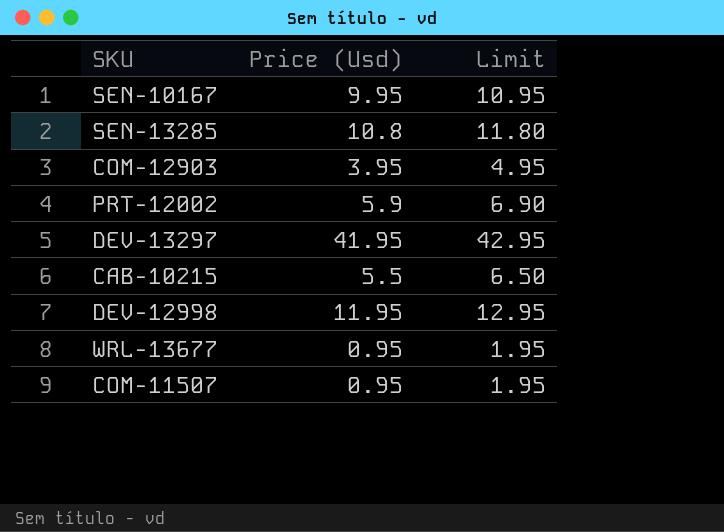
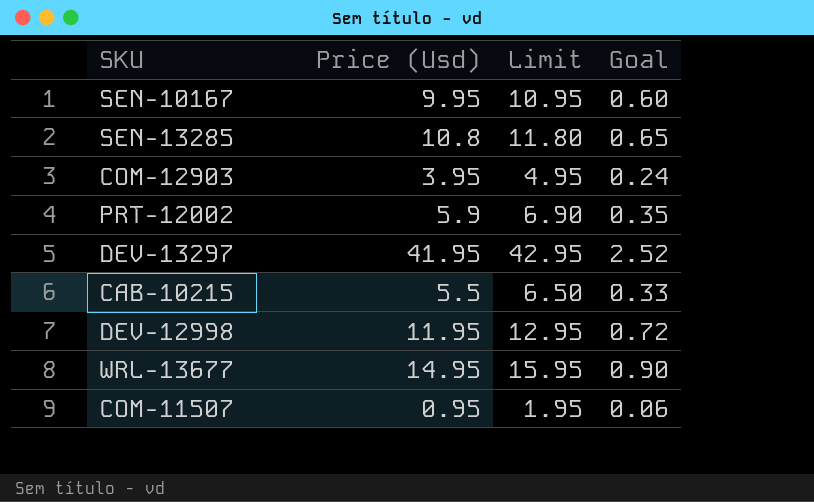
column Goal | formula: none -> [Price (Usd)] * 0.06
WRL-13677 | Price (Usd): 0.95 -> 14.95
WRL-13677 | Limit: 1.95 -> 15.95

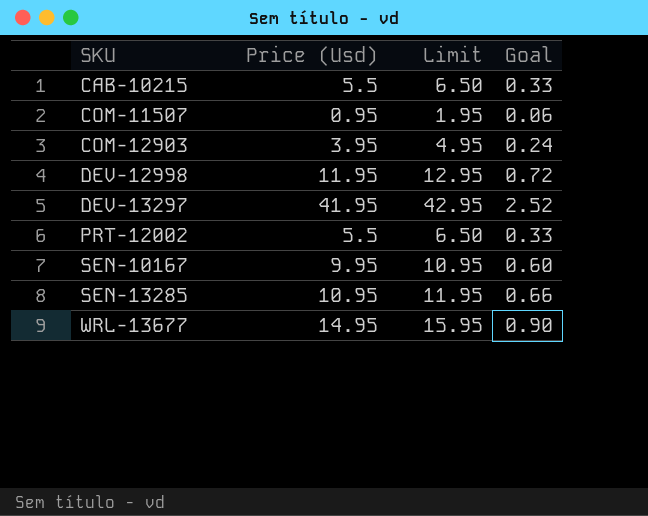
row order: none -> SKU ascending
PRT-12002 | Price (Usd): 5.9 -> 5.5
PRT-12002 | Limit: 6.90 -> 6.50
PRT-12002 | Goal: 0.35 -> 0.33
SEN-13285 | Price (Usd): 10.8 -> 10.95
SEN-13285 | Limit: 11.80 -> 11.95
SEN-13285 | Goal: 0.65 -> 0.66

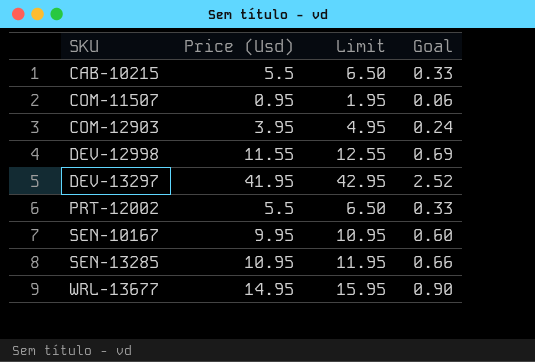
DEV-12998 | Price (Usd): 11.95 -> 11.55
DEV-12998 | Limit: 12.95 -> 12.55
DEV-12998 | Goal: 0.72 -> 0.69

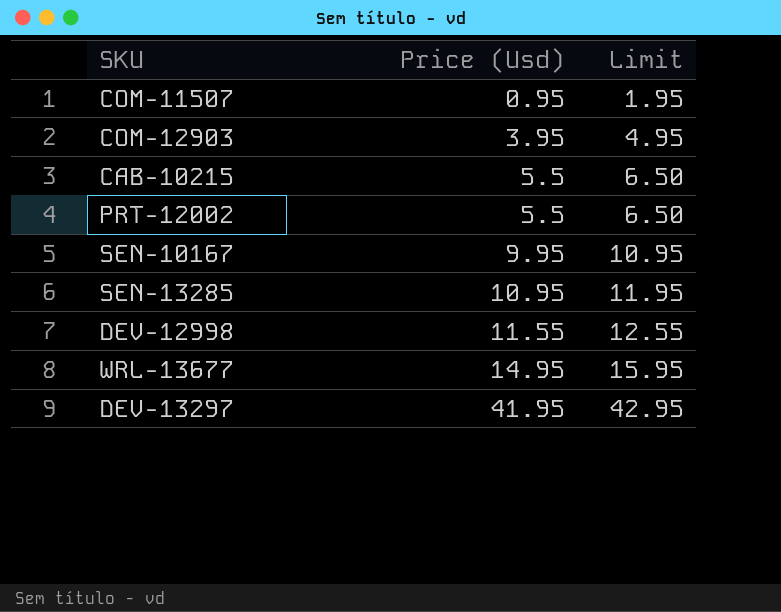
row order: SKU ascending -> Price (Usd) ascending
column Goal | formula: [Price (Usd)] * 0.06 -> none

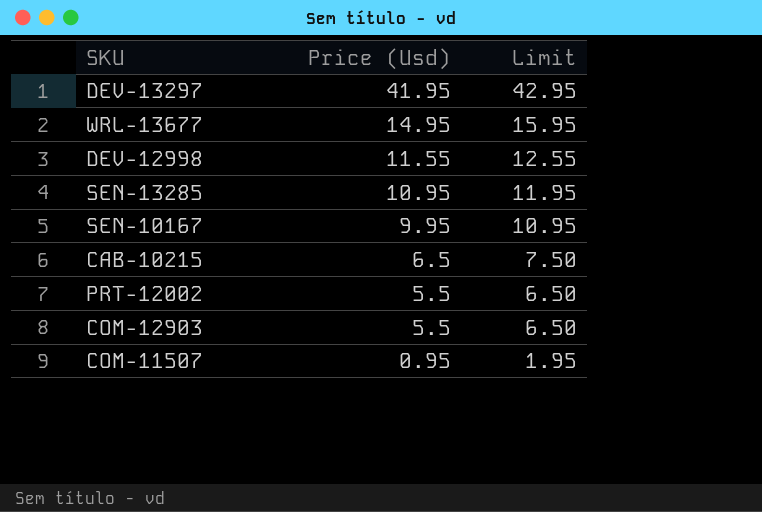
row order: Price (Usd) ascending -> Price (Usd) descending
CAB-10215 | Price (Usd): 5.5 -> 6.5
CAB-10215 | Limit: 6.50 -> 7.50
COM-12903 | Price (Usd): 3.95 -> 5.5
COM-12903 | Limit: 4.95 -> 6.50

